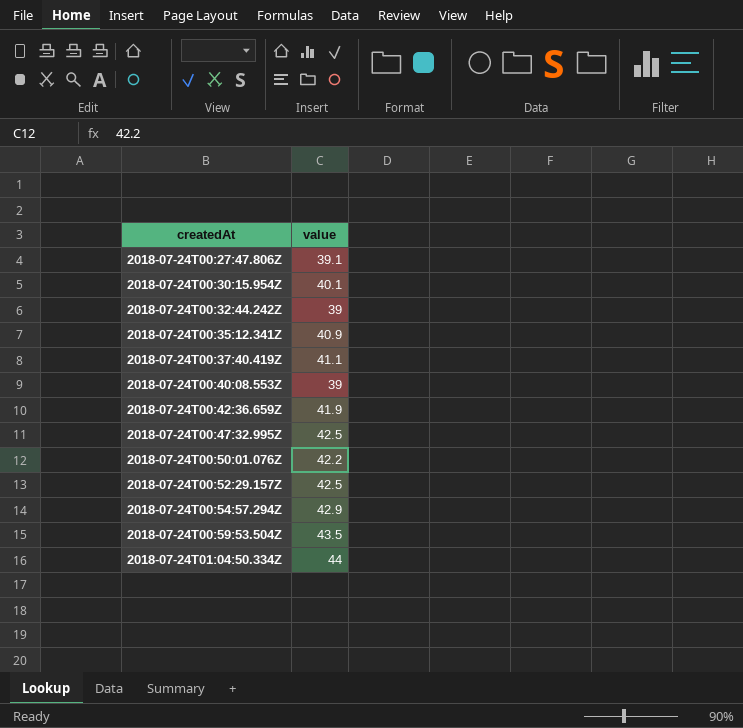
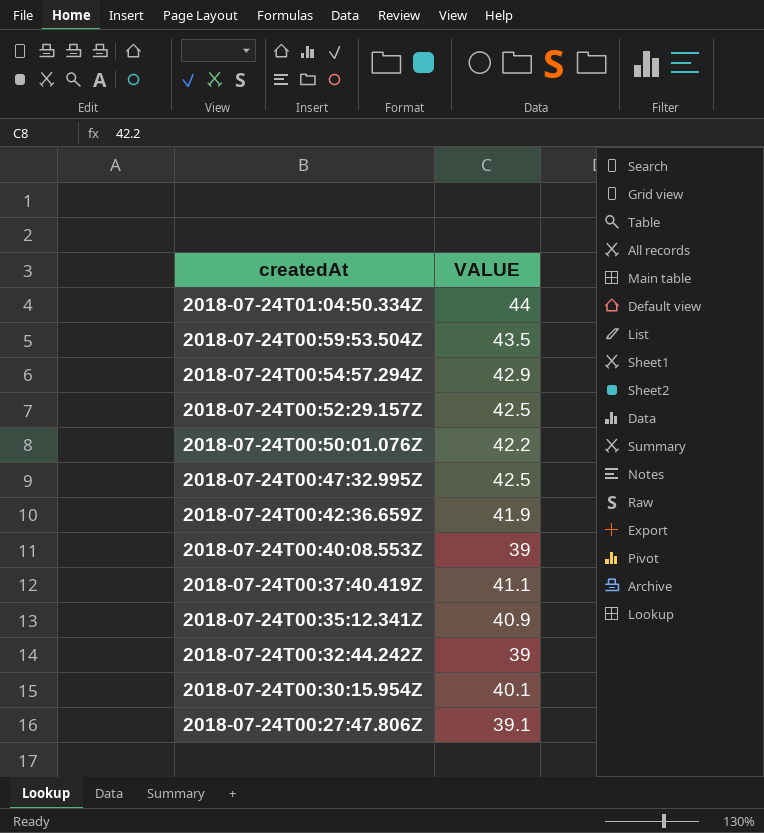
row order: createdAt ascending -> createdAt descending
column name: value -> VALUE

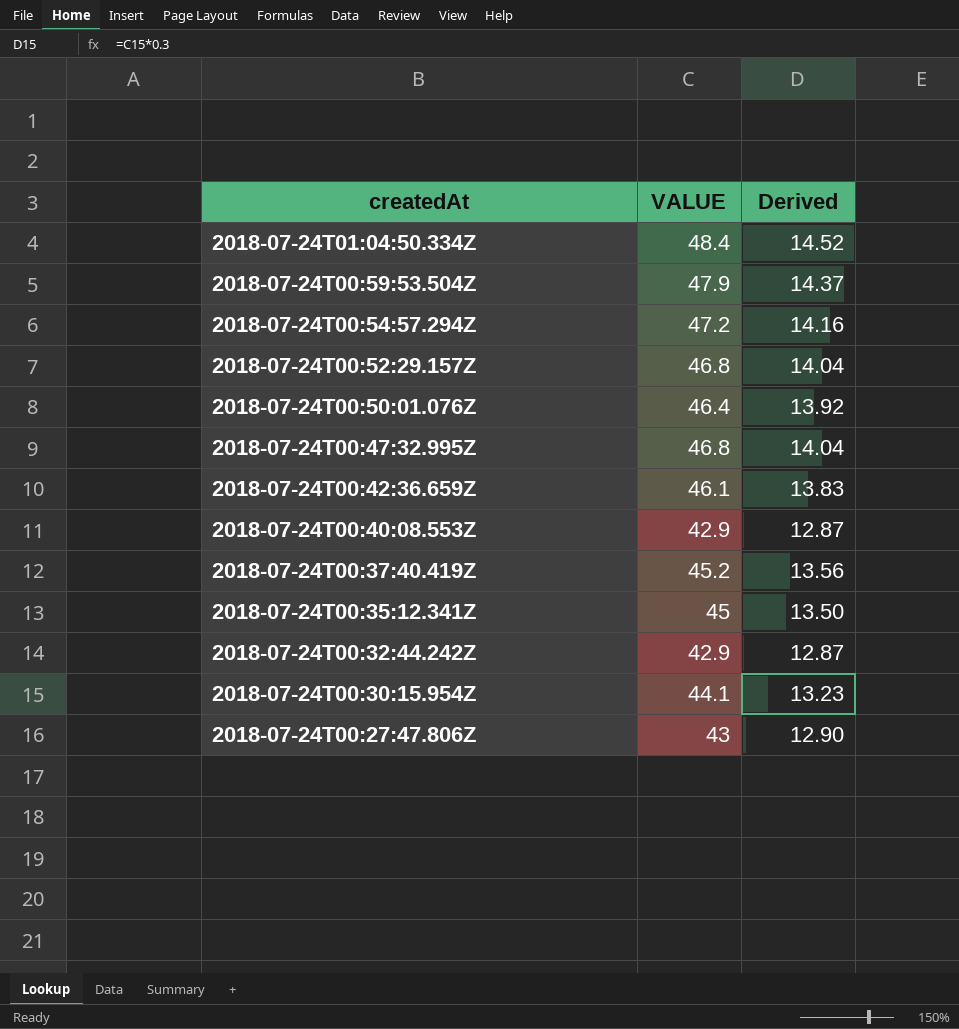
column Derived | formula: none -> [VALUE] * 0.3
2018-07-24T01:04:50.334Z | VALUE: 44 -> 48.4
2018-07-24T00:59:53.504Z | VALUE: 43.5 -> 47.9
2018-07-24T00:54:57.294Z | VALUE: 42.9 -> 47.2
2018-07-24T00:52:29.157Z | VALUE: 42.5 -> 46.8
2018-07-24T00:50:01.076Z | VALUE: 42.2 -> 46.4
2018-07-24T00:47:32.995Z | VALUE: 42.5 -> 46.8
2018-07-24T00:42:36.659Z | VALUE: 41.9 -> 46.1
2018-07-24T00:40:08.553Z | VALUE: 39 -> 42.9
2018-07-24T00:37:40.419Z | VALUE: 41.1 -> 45.2
2018-07-24T00:35:12.341Z | VALUE: 40.9 -> 45
2018-07-24T00:32:44.242Z | VALUE: 39 -> 42.9
2018-07-24T00:30:15.954Z | VALUE: 40.1 -> 44.1
2018-07-24T00:27:47.806Z | VALUE: 39.1 -> 43

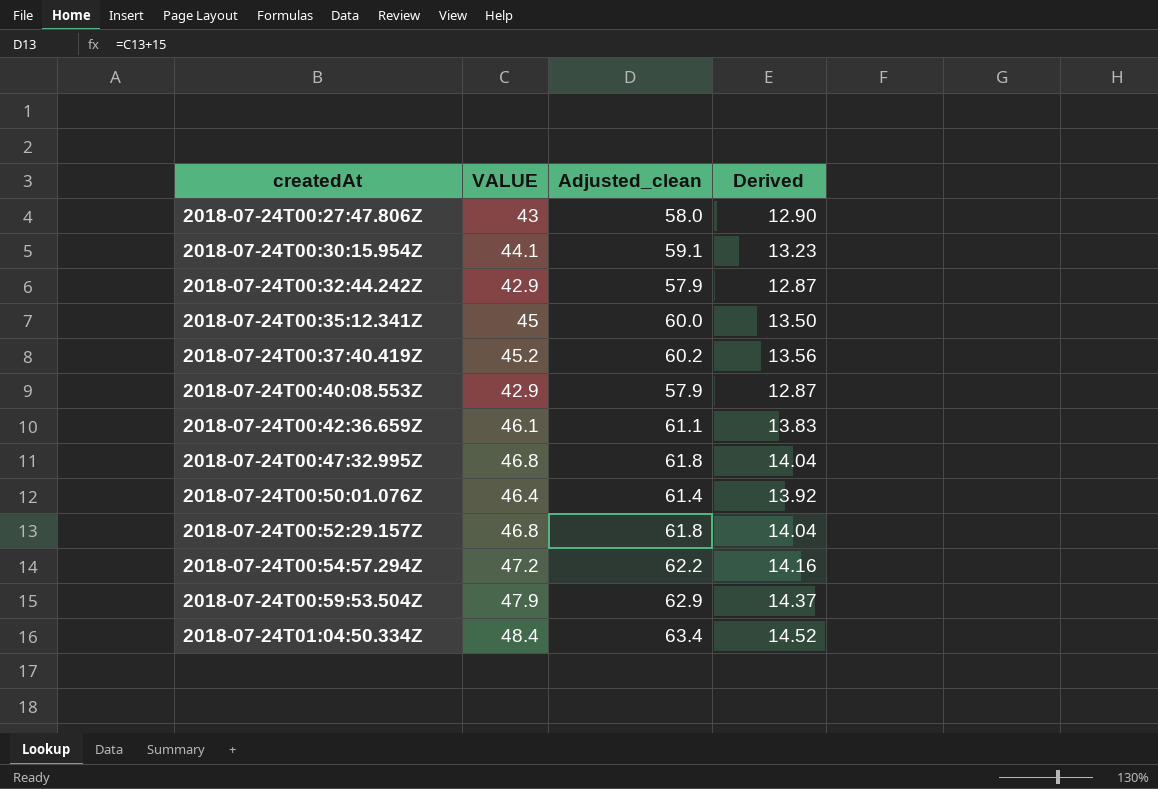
row order: createdAt descending -> createdAt ascending
column Adjusted_clean | formula: none -> [VALUE] + 15

